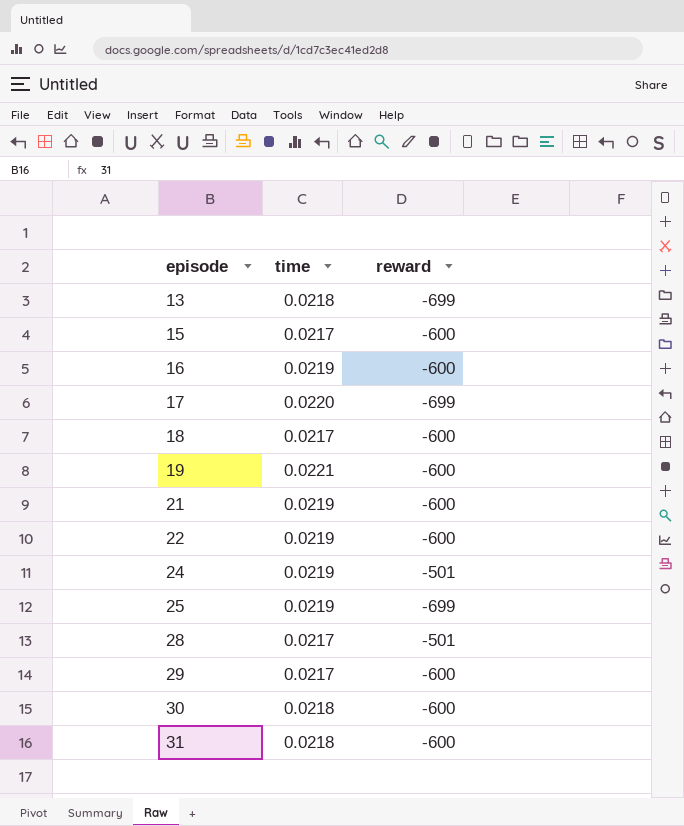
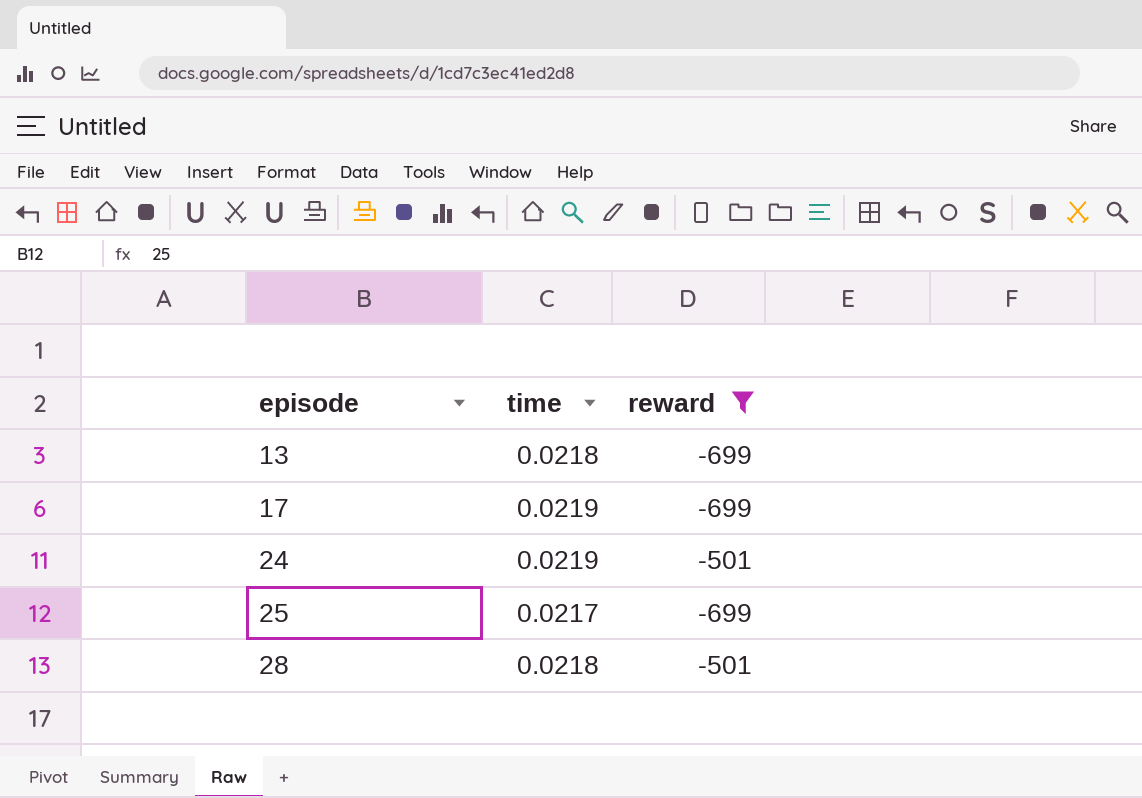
filter: none -> reward != -600
17 | time: 0.0220 -> 0.0219
25 | time: 0.0219 -> 0.0217
28 | time: 0.0217 -> 0.0218

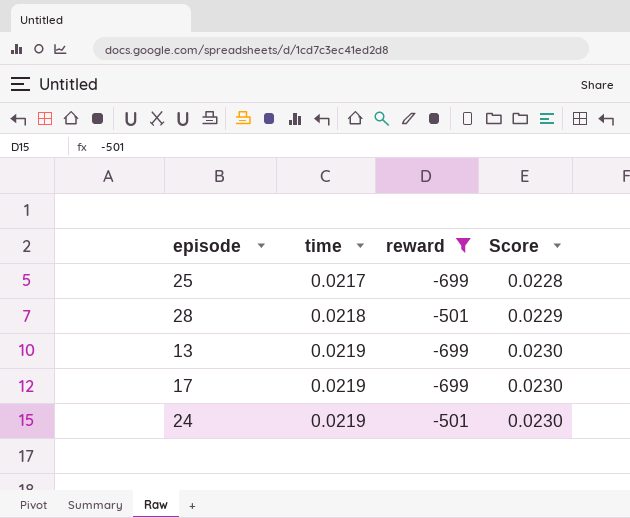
row order: episode ascending -> time ascending
column Score | formula: none -> [time] * 1.05
13 | time: 0.0218 -> 0.0219

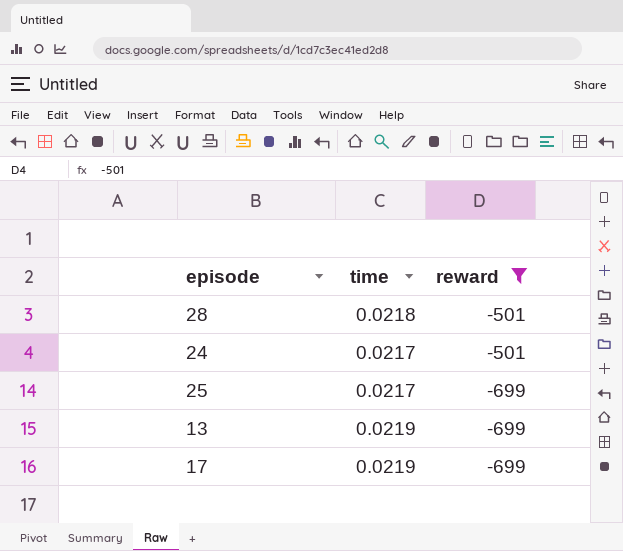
row order: time ascending -> reward descending
column Score | formula: [time] * 1.05 -> none
24 | time: 0.0219 -> 0.0217

